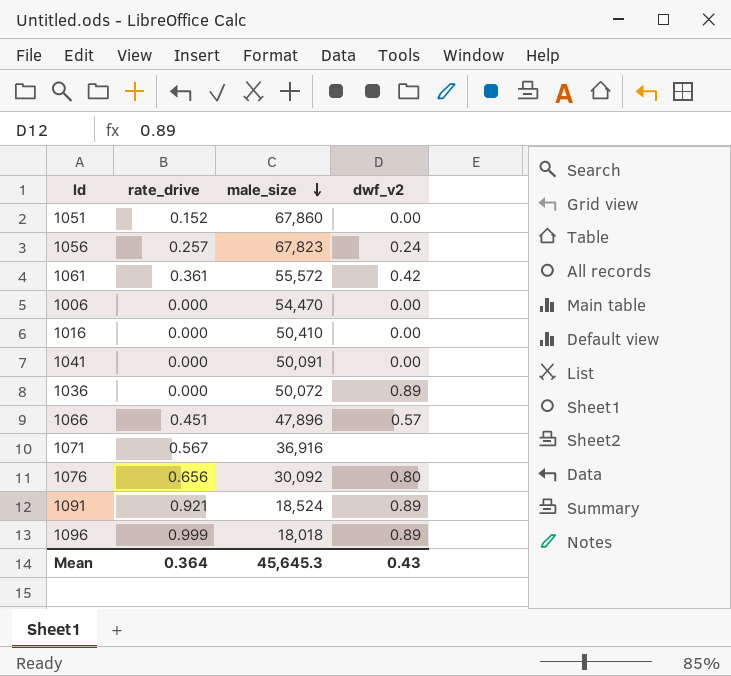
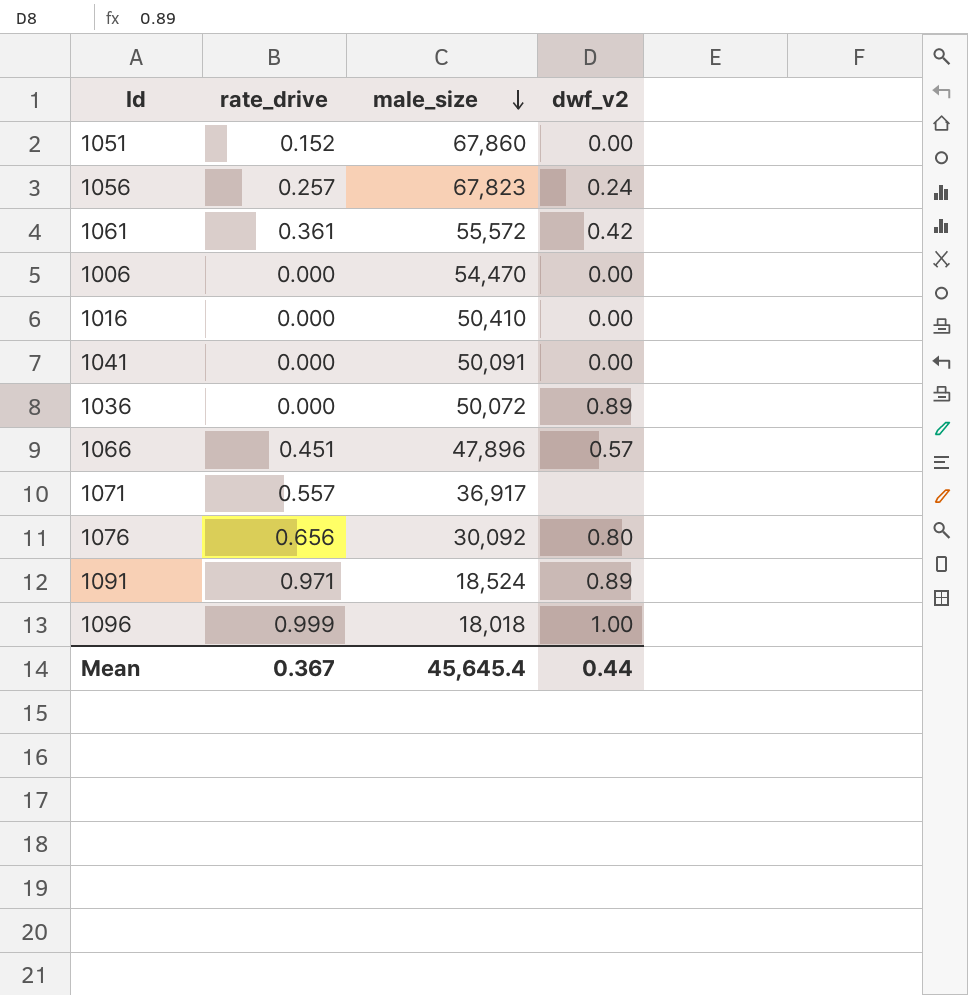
1071 | rate_drive: 0.567 -> 0.557
1071 | male_size: 36,916 -> 36,917
1091 | rate_drive: 0.921 -> 0.971
1096 | dwf_v2: 0.89 -> 1.00
Mean | rate_drive: 0.364 -> 0.367
Mean | male_size: 45,645.3 -> 45,645.4
Mean | dwf_v2: 0.43 -> 0.44

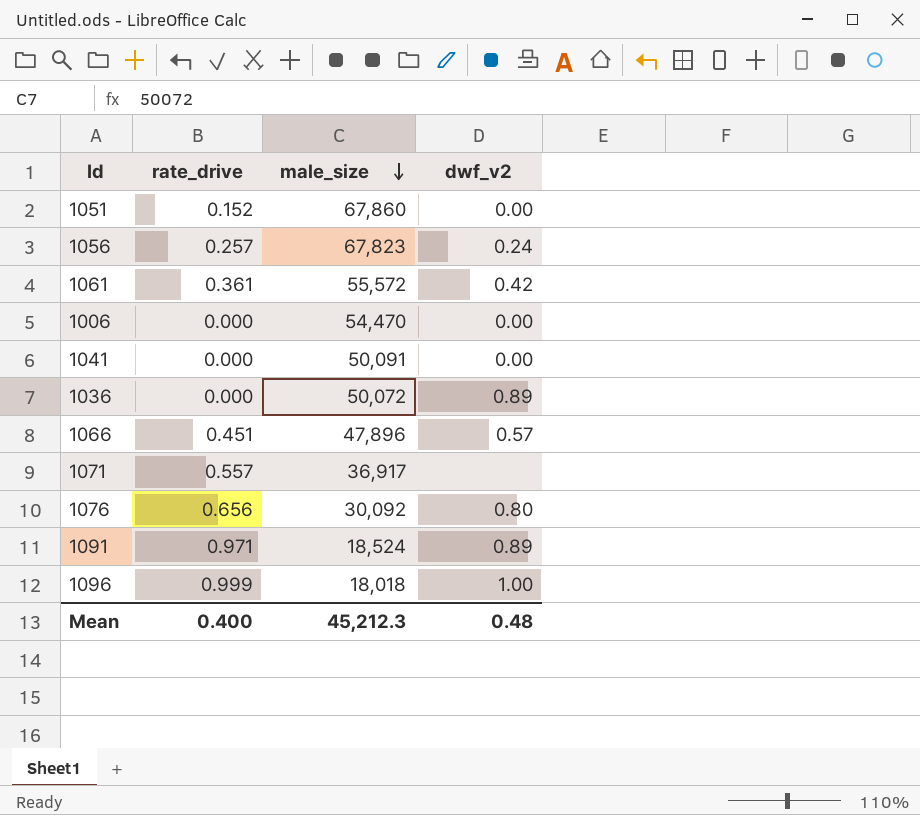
row 1016: 0.000 | 50,410 | 0.00 -> none
Mean | rate_drive: 0.367 -> 0.400
Mean | male_size: 45,645.4 -> 45,212.3
Mean | dwf_v2: 0.44 -> 0.48

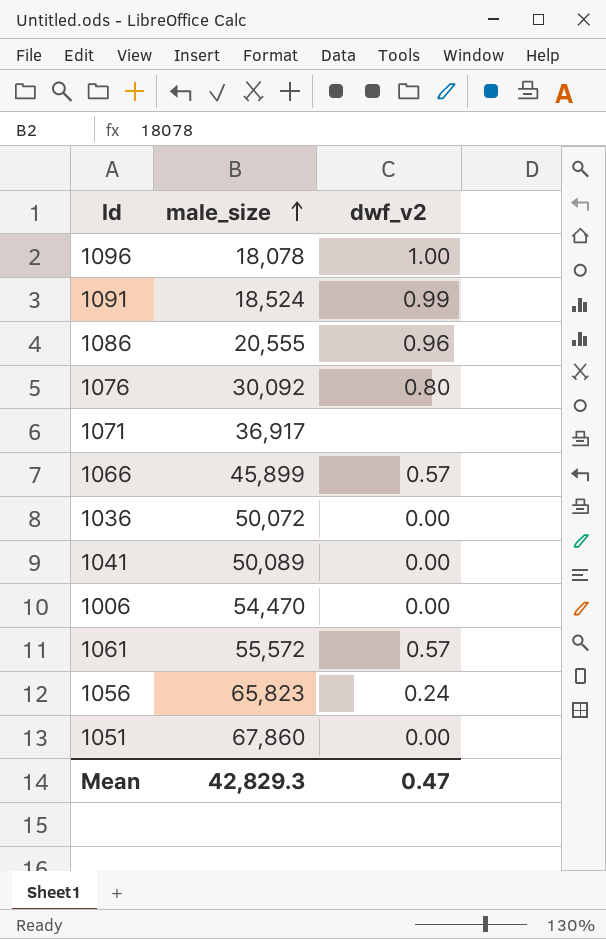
row order: male_size descending -> male_size ascending
column rate_drive | position: 2 -> none
1096 | male_size: 18,018 -> 18,078
1091 | dwf_v2: 0.89 -> 0.99
row 1086: none -> 20,555 | 0.96
1066 | male_size: 47,896 -> 45,899
1036 | dwf_v2: 0.89 -> 0.00
1041 | male_size: 50,091 -> 50,089
1061 | dwf_v2: 0.42 -> 0.57
1056 | male_size: 67,823 -> 65,823
Mean | male_size: 45,212.3 -> 42,829.3
Mean | dwf_v2: 0.48 -> 0.47

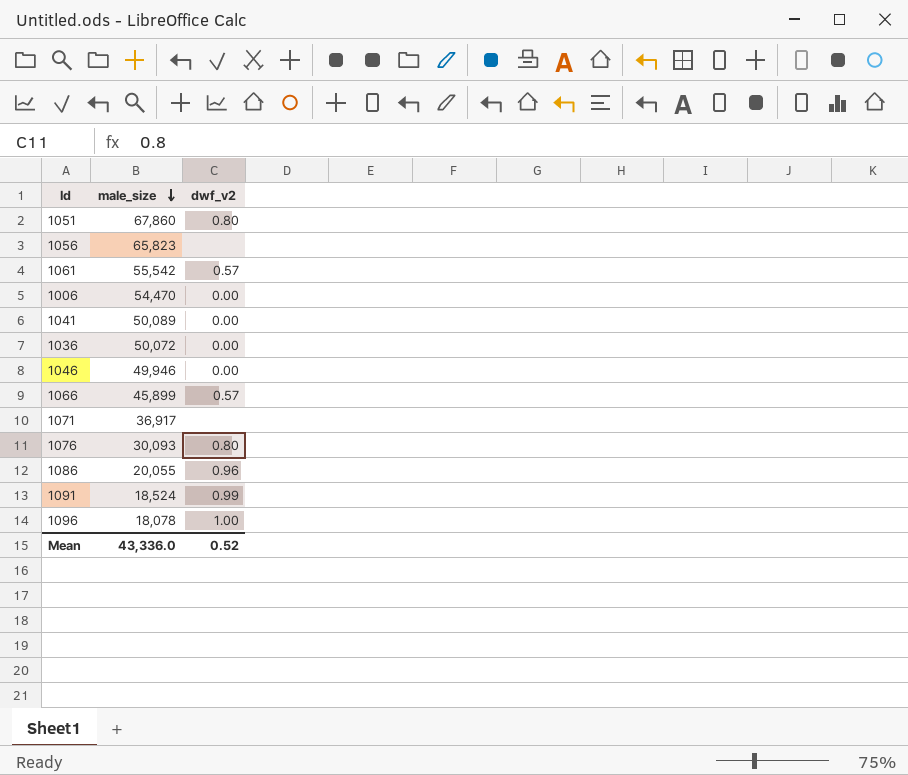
row order: male_size ascending -> male_size descending
1051 | dwf_v2: 0.00 -> 0.80
1056 | dwf_v2: 0.24 -> none
1061 | male_size: 55,572 -> 55,542
row 1046: none -> 49,946 | 0.00
1076 | male_size: 30,092 -> 30,093
1086 | male_size: 20,555 -> 20,055
Mean | male_size: 42,829.3 -> 43,336.0
Mean | dwf_v2: 0.47 -> 0.52

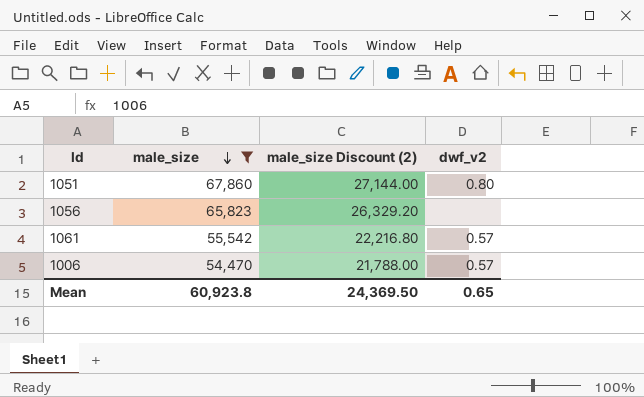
filter: none -> male_size >= 54,470
column male_size Discount (2) | formula: none -> [male_size] * 0.4
1006 | dwf_v2: 0.00 -> 0.57
Mean | male_size: 43,336.0 -> 60,923.8
Mean | dwf_v2: 0.52 -> 0.65

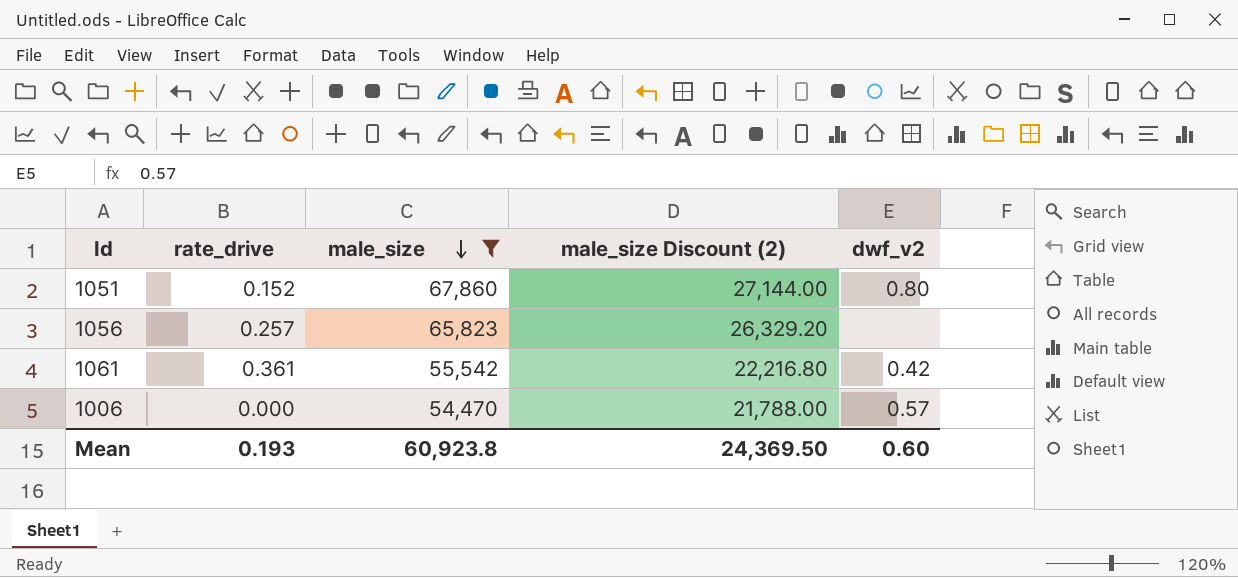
column rate_drive | position: none -> 2
1061 | dwf_v2: 0.57 -> 0.42
Mean | dwf_v2: 0.65 -> 0.60

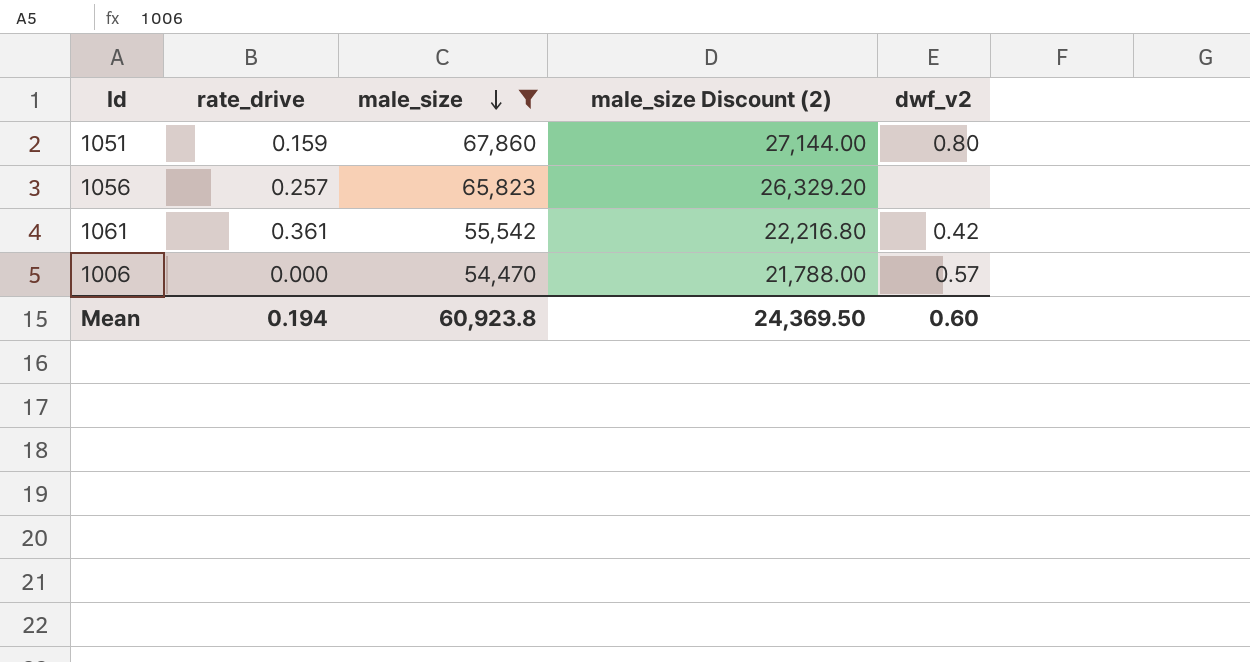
1051 | rate_drive: 0.152 -> 0.159
Mean | rate_drive: 0.193 -> 0.194

